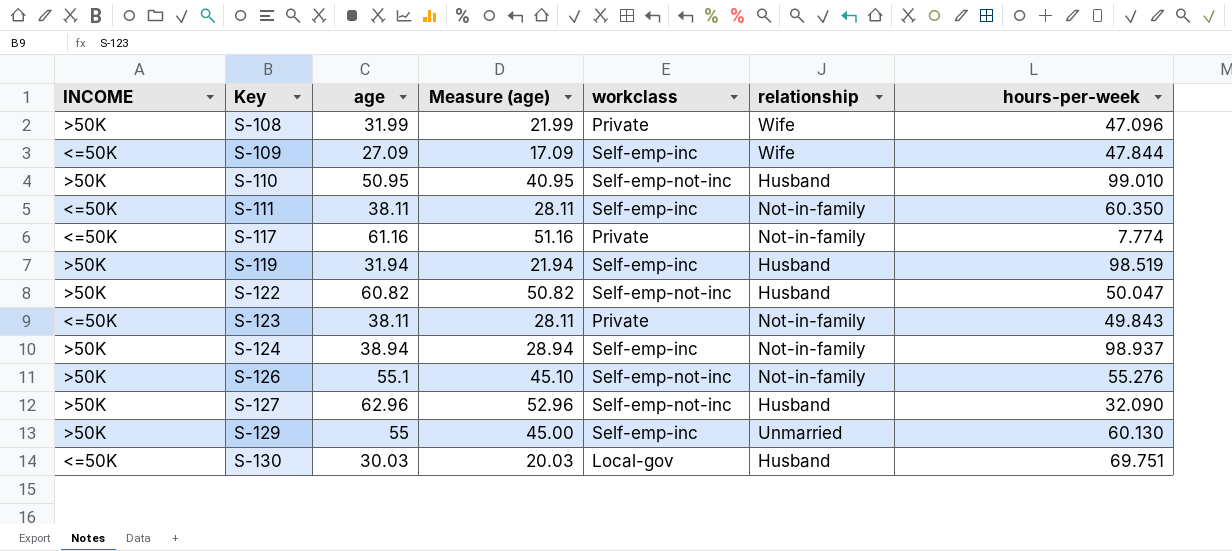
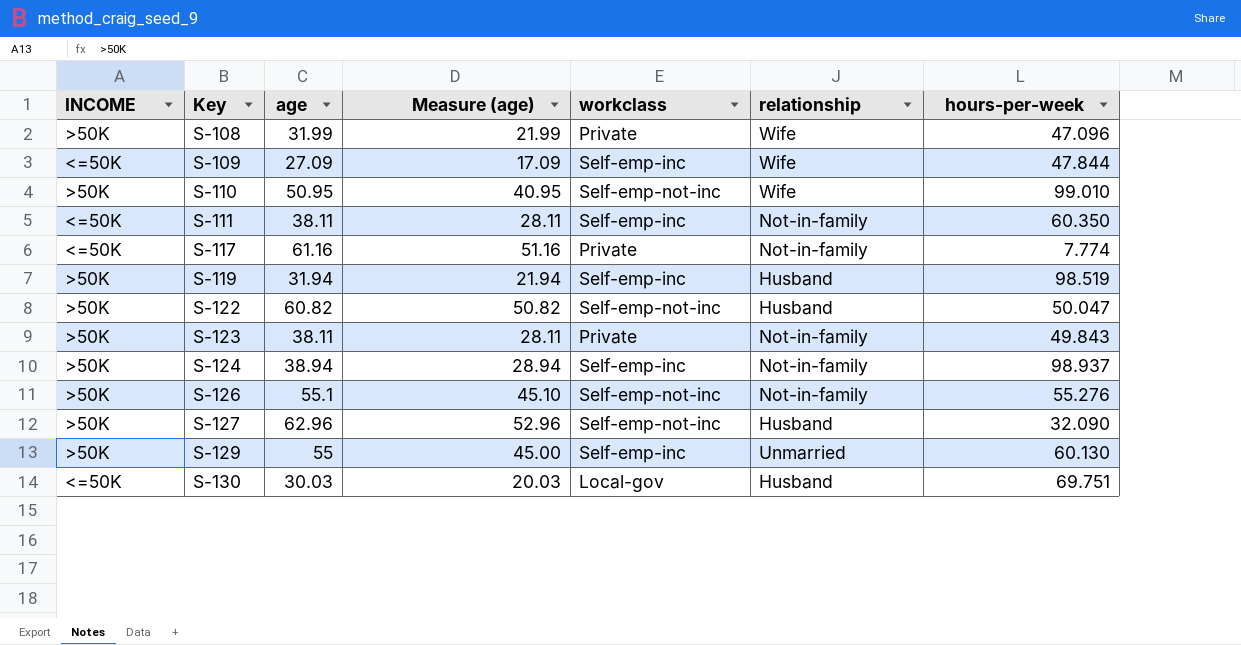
S-110 | relationship: Husband -> Wife
S-123 | INCOME: <=50K -> >50K

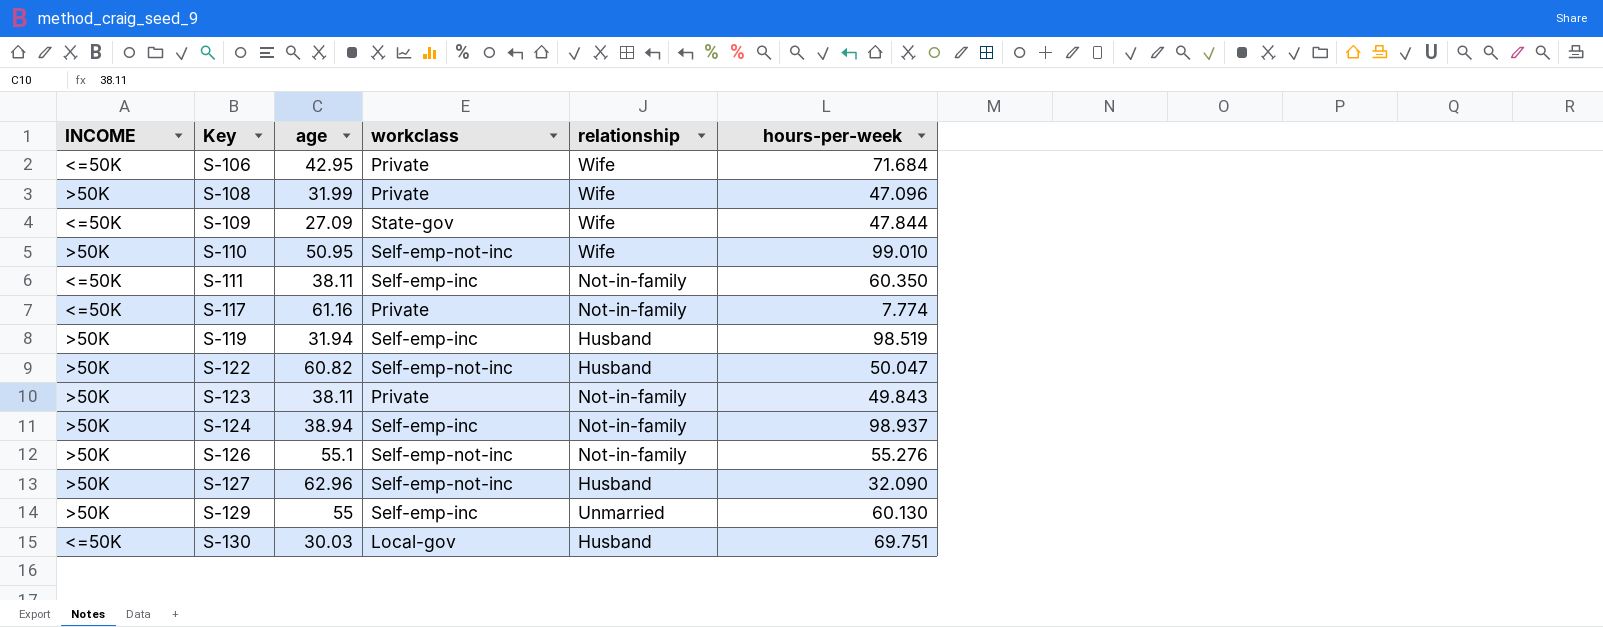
column Measure (age) | formula: [age] - 10 -> none
row S-106: none -> <=50K | 42.95 | Private | Wife | 71.684
S-109 | workclass: Self-emp-inc -> State-gov

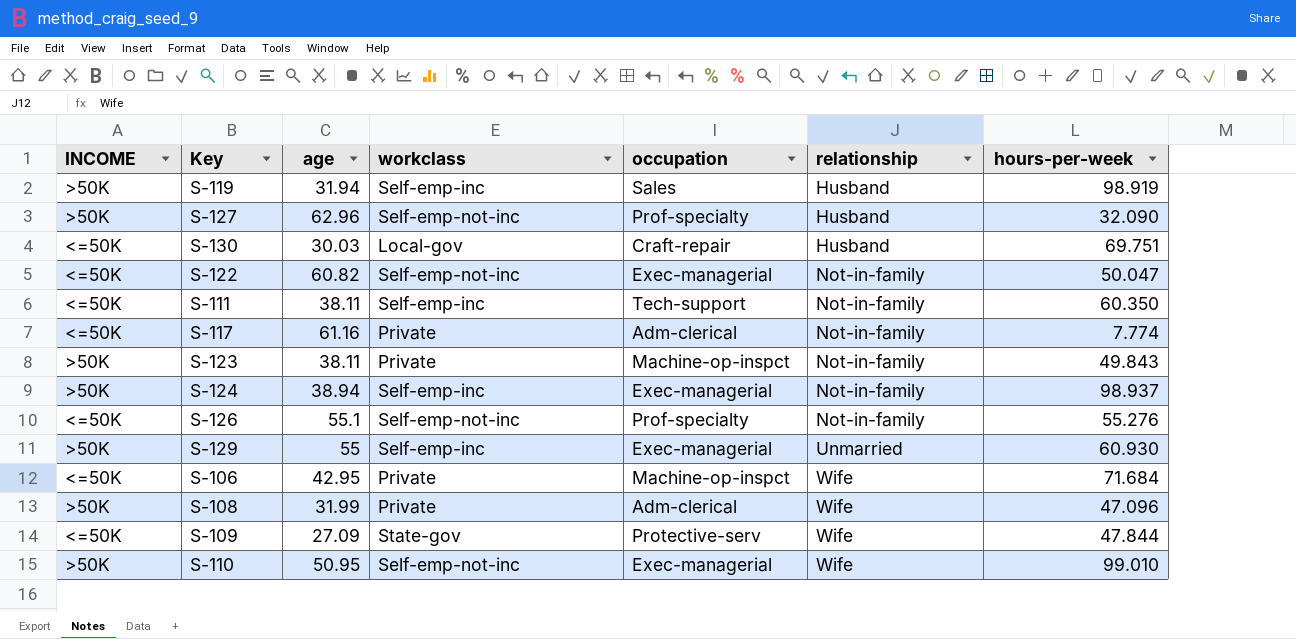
row order: Key ascending -> relationship ascending
column occupation | position: none -> 5
S-119 | hours-per-week: 98.519 -> 98.919
S-122 | INCOME: >50K -> <=50K
S-122 | relationship: Husband -> Not-in-family
S-126 | INCOME: >50K -> <=50K
S-129 | hours-per-week: 60.130 -> 60.930

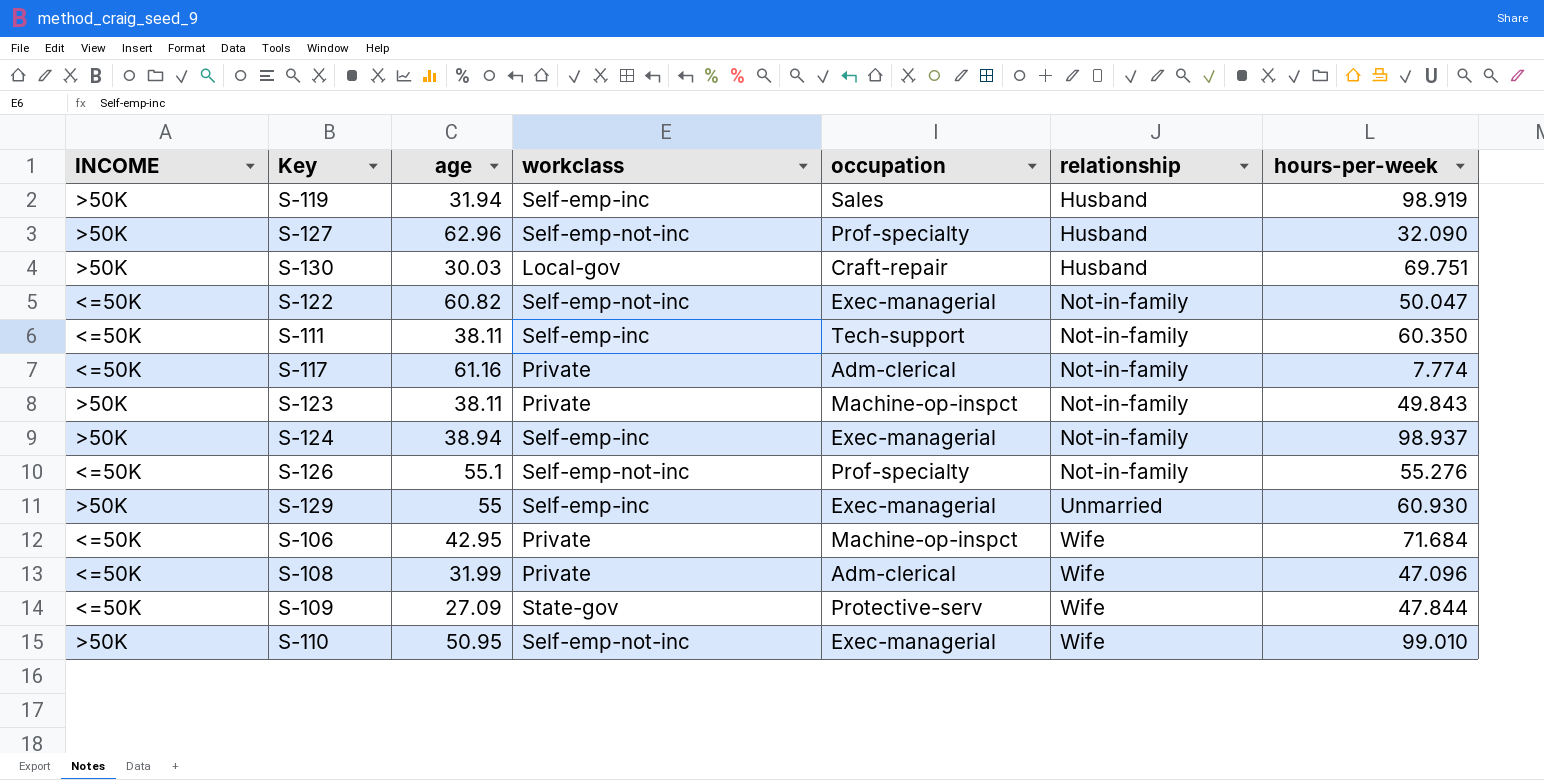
S-130 | INCOME: <=50K -> >50K
S-108 | INCOME: >50K -> <=50K

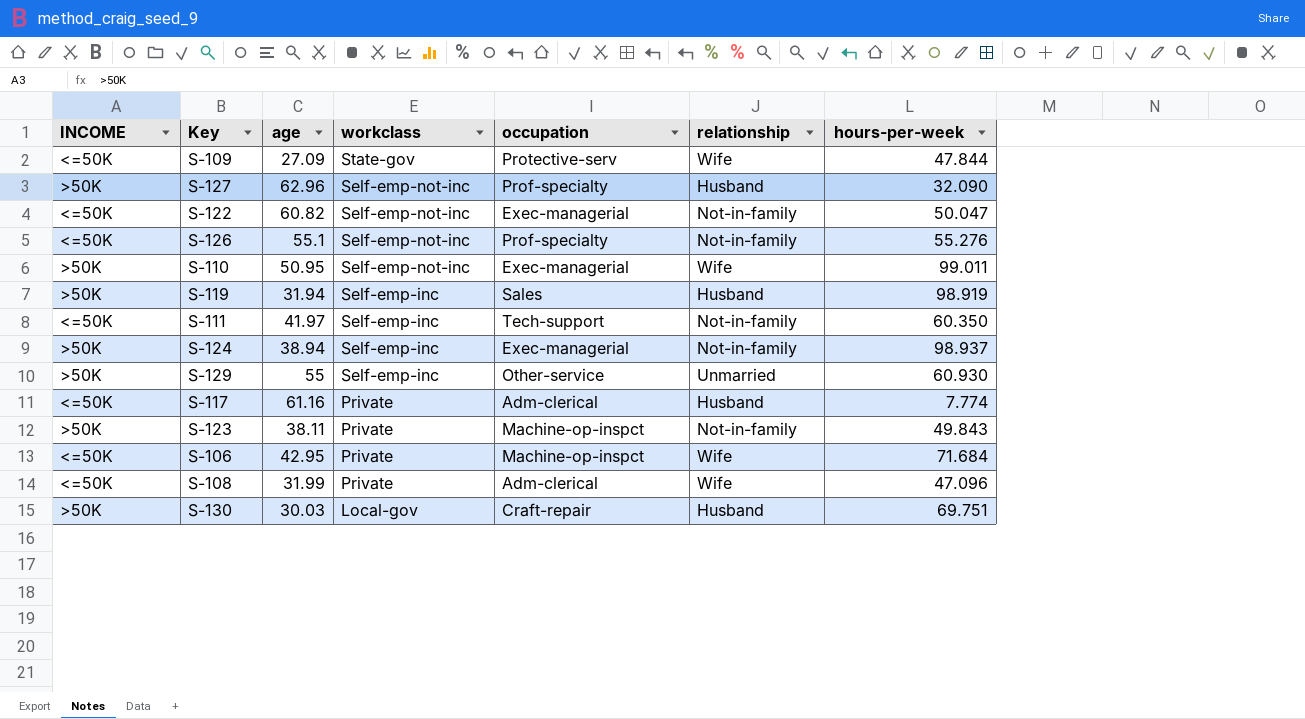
row order: relationship ascending -> workclass descending
S-110 | hours-per-week: 99.010 -> 99.011
S-111 | age: 38.11 -> 41.97
S-129 | occupation: Exec-managerial -> Other-service
S-117 | relationship: Not-in-family -> Husband

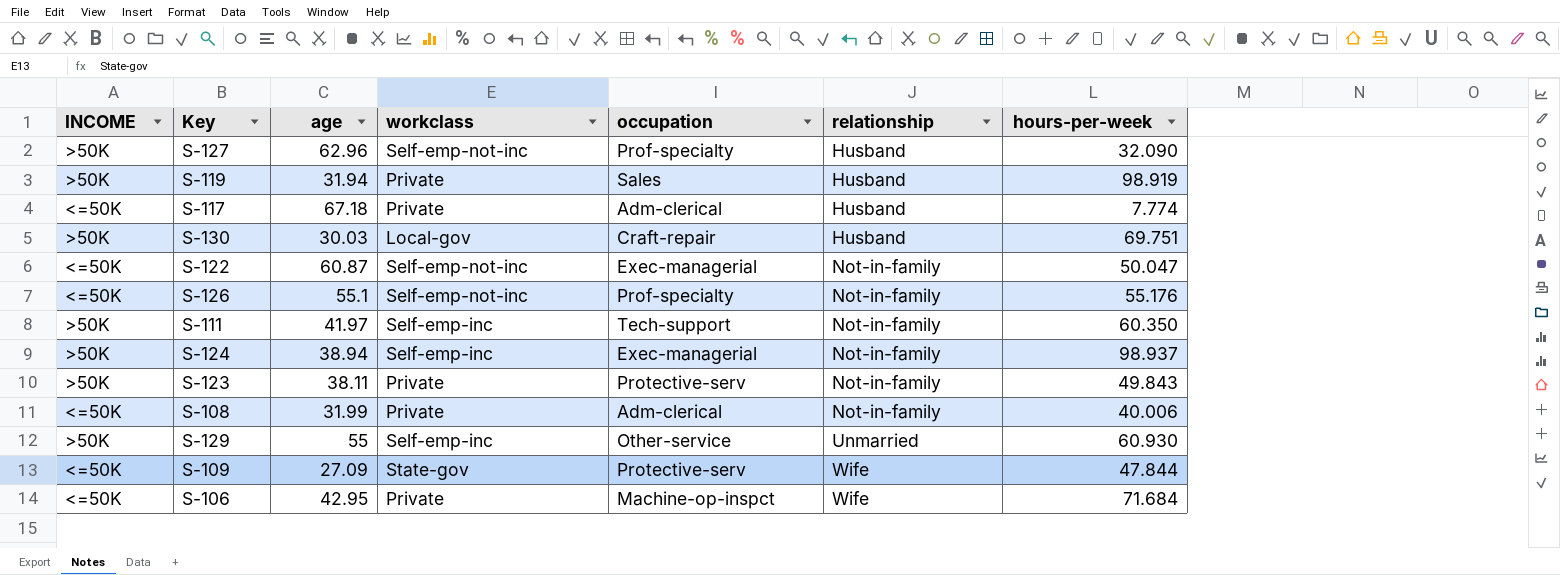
row order: workclass descending -> relationship ascending
row S-110: >50K | 50.95 | Self-emp-not-inc | Exec-managerial | Wife | 99.011 -> none
S-119 | workclass: Self-emp-inc -> Private
S-117 | age: 61.16 -> 67.18
S-122 | age: 60.82 -> 60.87
S-126 | hours-per-week: 55.276 -> 55.176
S-111 | INCOME: <=50K -> >50K
S-123 | occupation: Machine-op-inspct -> Protective-serv
S-108 | relationship: Wife -> Not-in-family
S-108 | hours-per-week: 47.096 -> 40.006

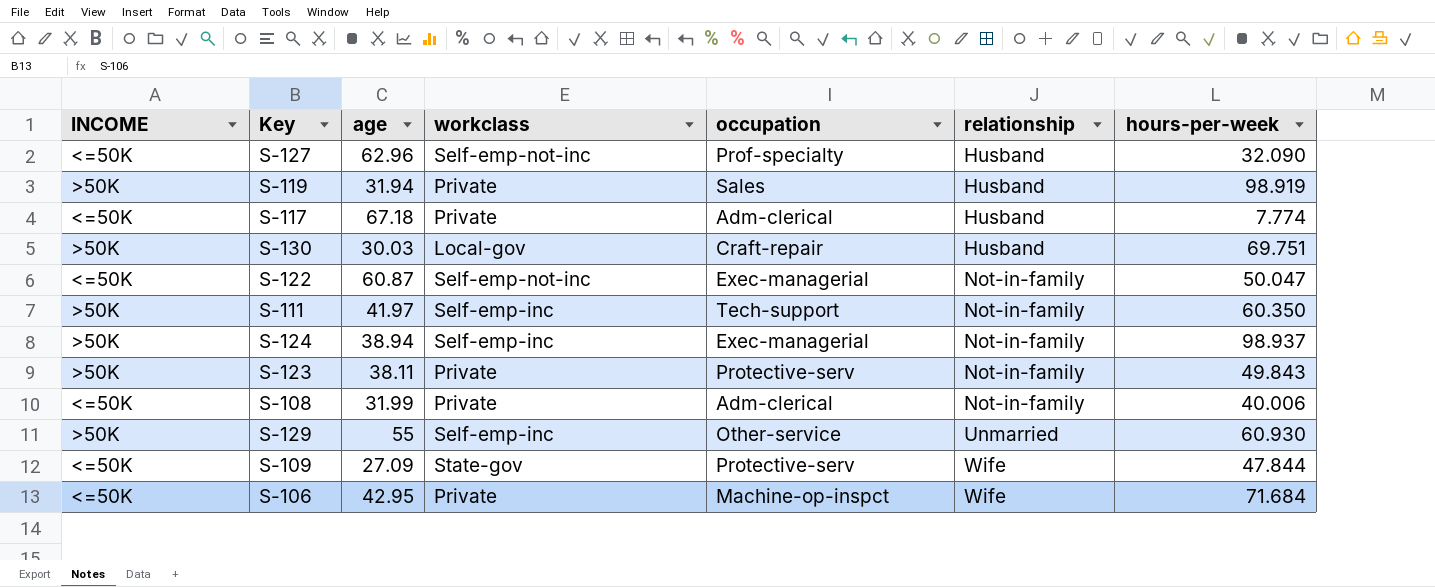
row S-126: <=50K | 55.1 | Self-emp-not-inc | Prof-specialty | Not-in-family | 55.176 -> none
S-127 | INCOME: >50K -> <=50K

